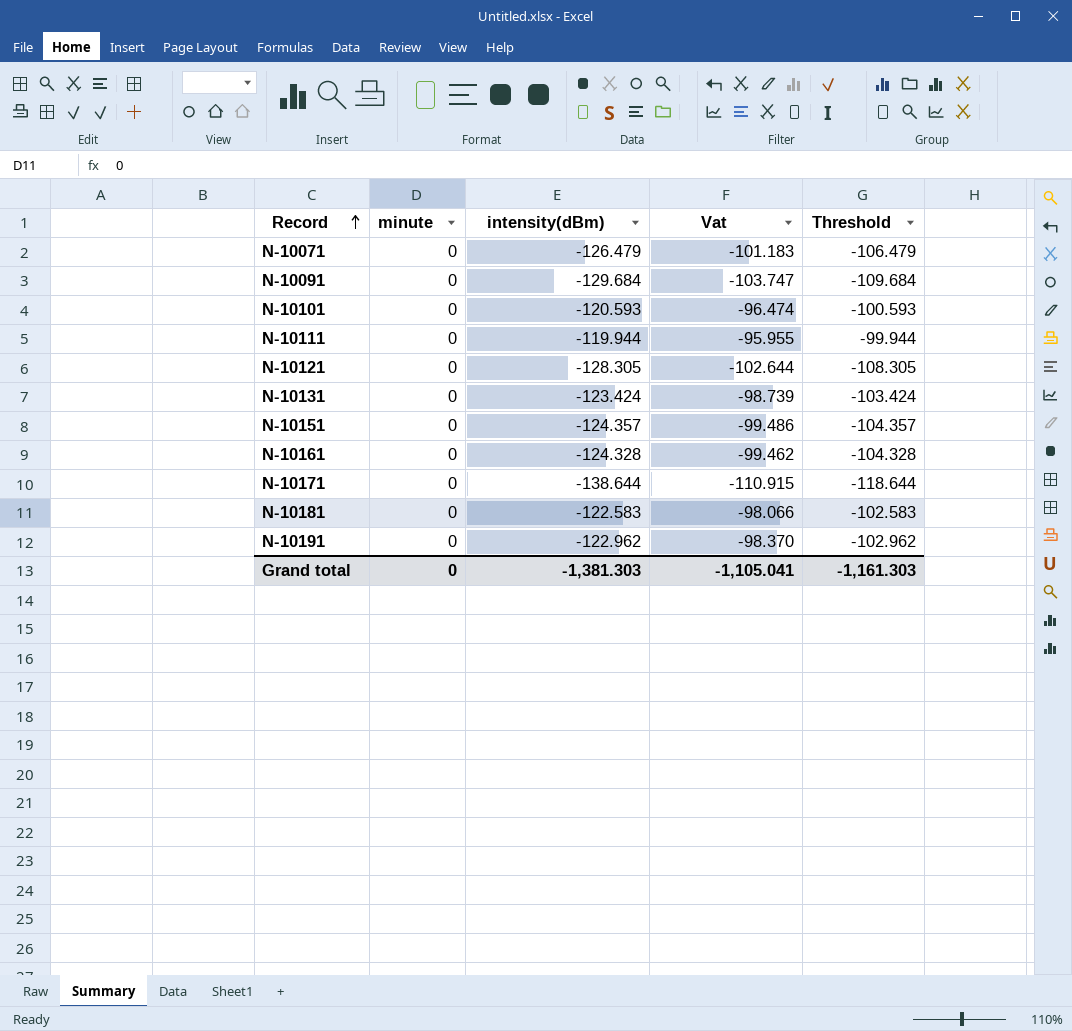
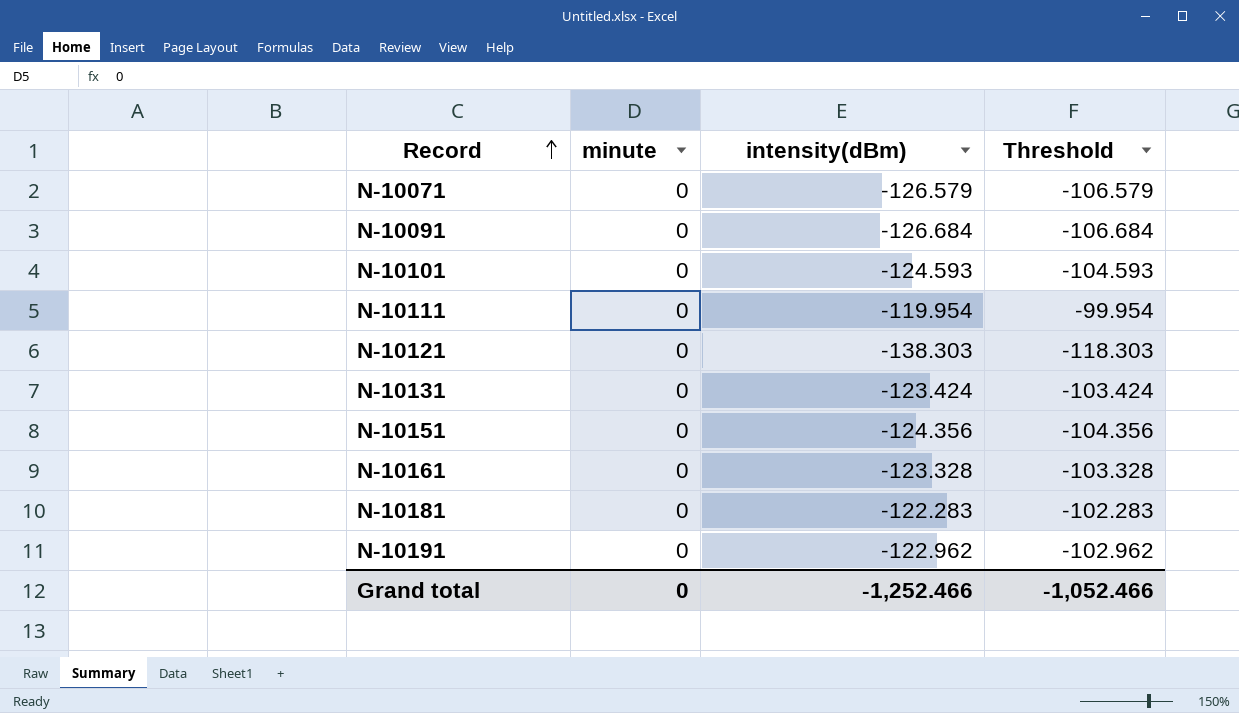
column Vat | formula: [intensity(dBm)] * 0.8 -> none
row N-10171: 0 | -138.644 | -110.915 | -118.644 -> none
N-10071 | intensity(dBm): -126.479 -> -126.579
N-10071 | Threshold: -106.479 -> -106.579
N-10091 | intensity(dBm): -129.684 -> -126.684
N-10091 | Threshold: -109.684 -> -106.684
N-10101 | intensity(dBm): -120.593 -> -124.593
N-10101 | Threshold: -100.593 -> -104.593
N-10111 | intensity(dBm): -119.944 -> -119.954
N-10111 | Threshold: -99.944 -> -99.954
N-10121 | intensity(dBm): -128.305 -> -138.303
N-10121 | Threshold: -108.305 -> -118.303
N-10151 | intensity(dBm): -124.357 -> -124.356
N-10151 | Threshold: -104.357 -> -104.356
N-10161 | intensity(dBm): -124.328 -> -123.328
N-10161 | Threshold: -104.328 -> -103.328
N-10181 | intensity(dBm): -122.583 -> -122.283
N-10181 | Threshold: -102.583 -> -102.283
Grand total | intensity(dBm): -1,381.303 -> -1,252.466
Grand total | Threshold: -1,161.303 -> -1,052.466

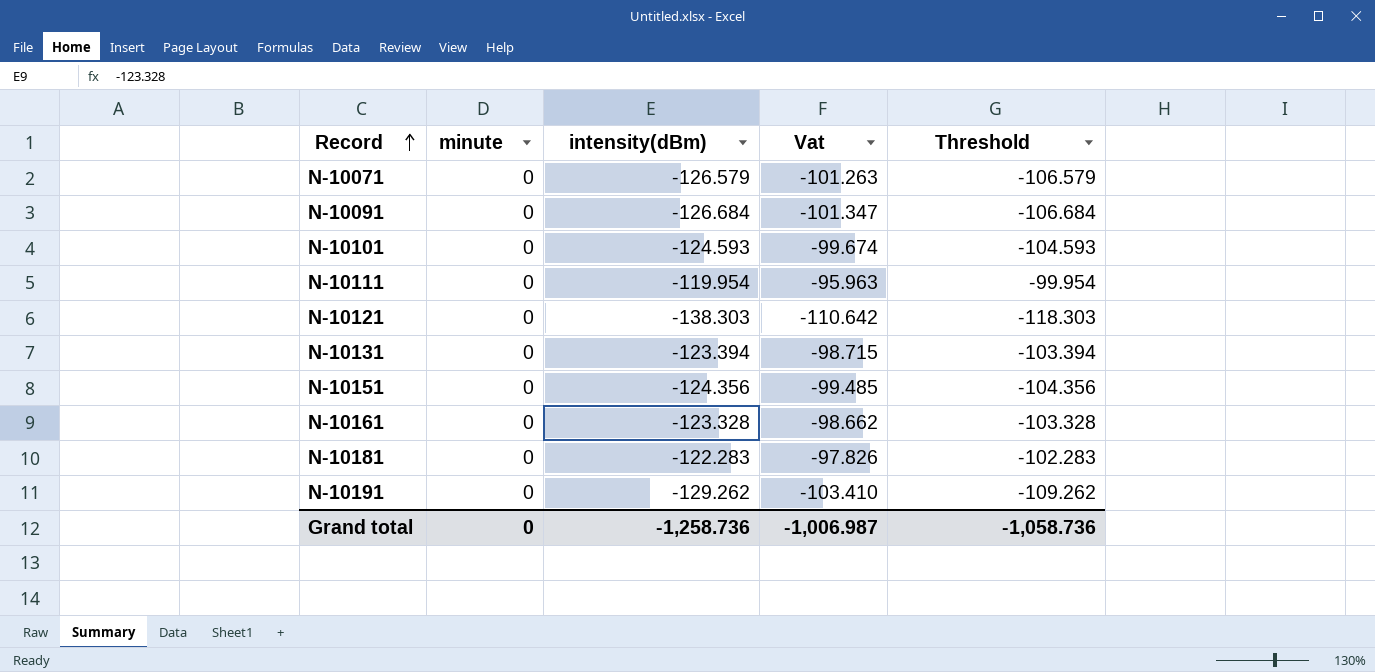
column Vat | formula: none -> [intensity(dBm)] * 0.8
N-10131 | intensity(dBm): -123.424 -> -123.394
N-10131 | Threshold: -103.424 -> -103.394
N-10191 | intensity(dBm): -122.962 -> -129.262
N-10191 | Threshold: -102.962 -> -109.262
Grand total | intensity(dBm): -1,252.466 -> -1,258.736
Grand total | Threshold: -1,052.466 -> -1,058.736

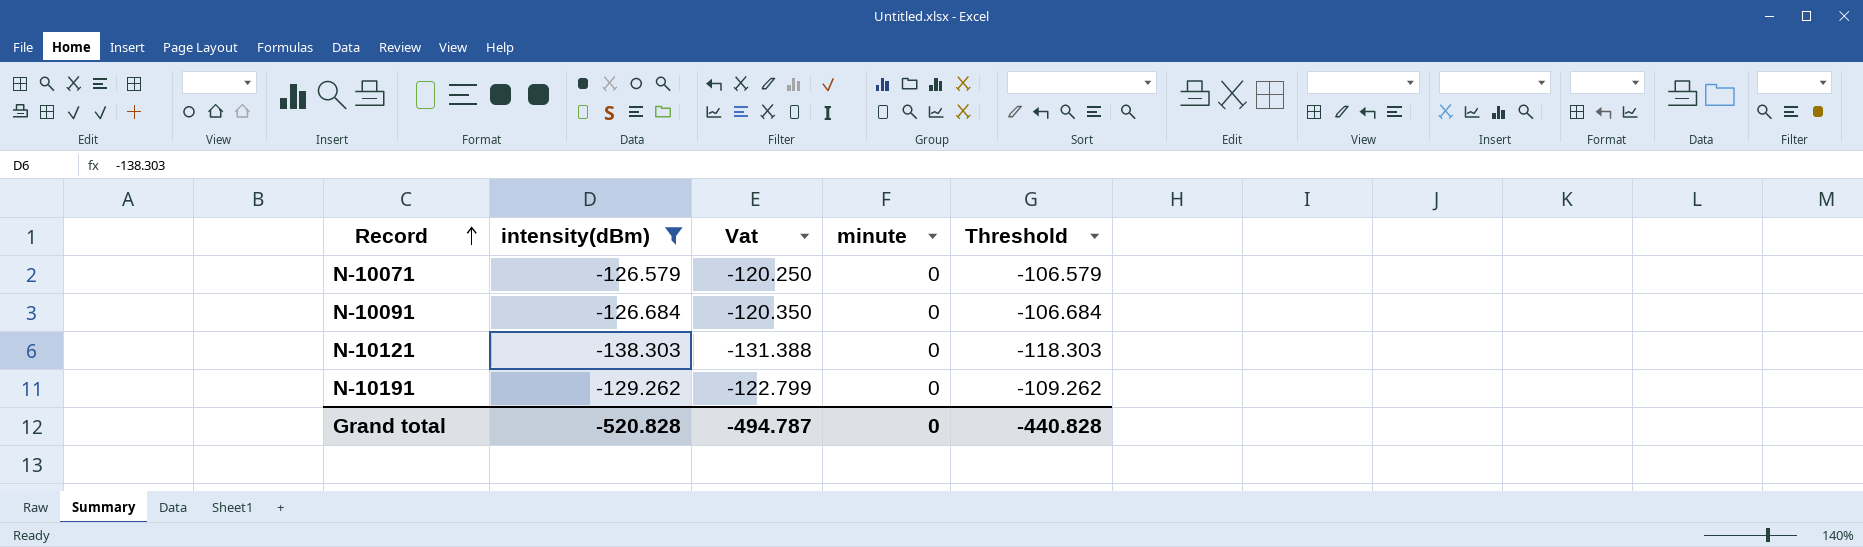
filter: none -> intensity(dBm) <= -126.579
column Vat | formula: [intensity(dBm)] * 0.8 -> [intensity(dBm)] * 0.95
column minute | position: 2 -> 4
Grand total | intensity(dBm): -1,258.736 -> -520.828
Grand total | Vat: -1,006.987 -> -494.787
Grand total | Threshold: -1,058.736 -> -440.828

